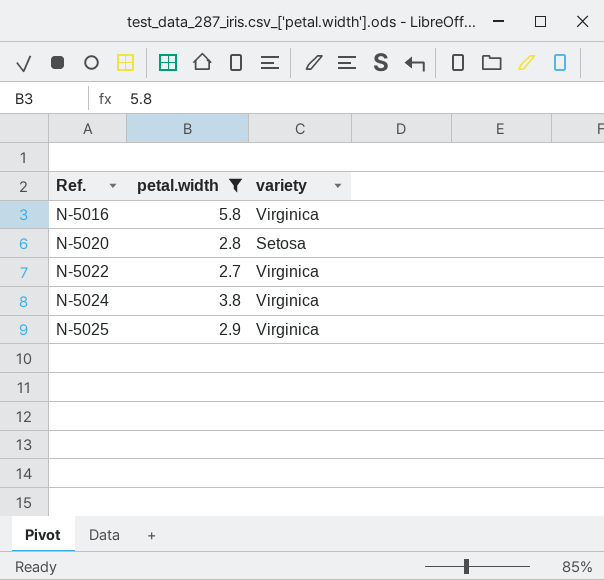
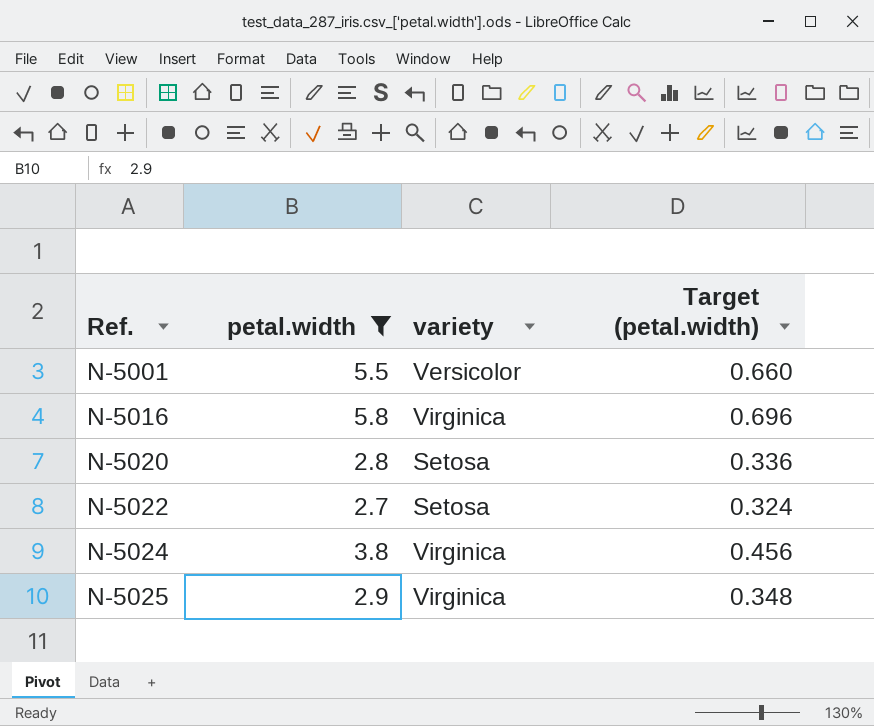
column Target (petal.width) | formula: none -> [petal.width] * 0.12
row N-5001: none -> 5.5 | Versicolor | 0.660
N-5022 | variety: Virginica -> Setosa

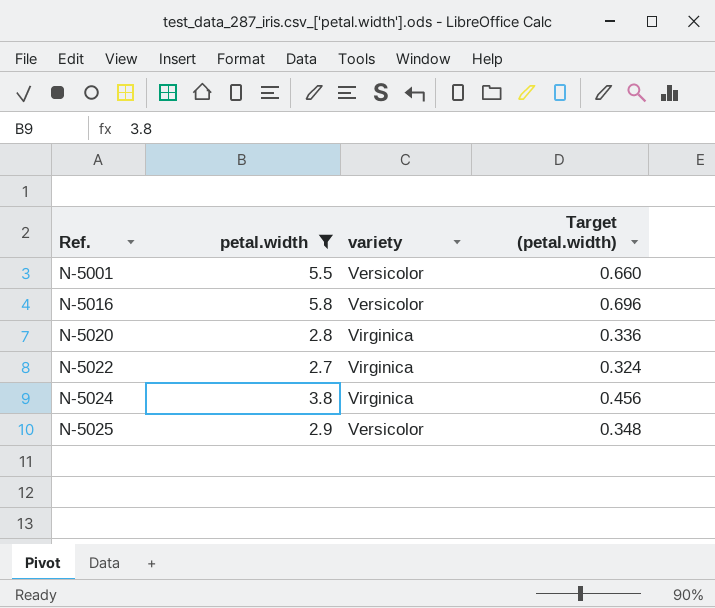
N-5016 | variety: Virginica -> Versicolor
N-5020 | variety: Setosa -> Virginica
N-5022 | variety: Setosa -> Virginica
N-5025 | variety: Virginica -> Versicolor

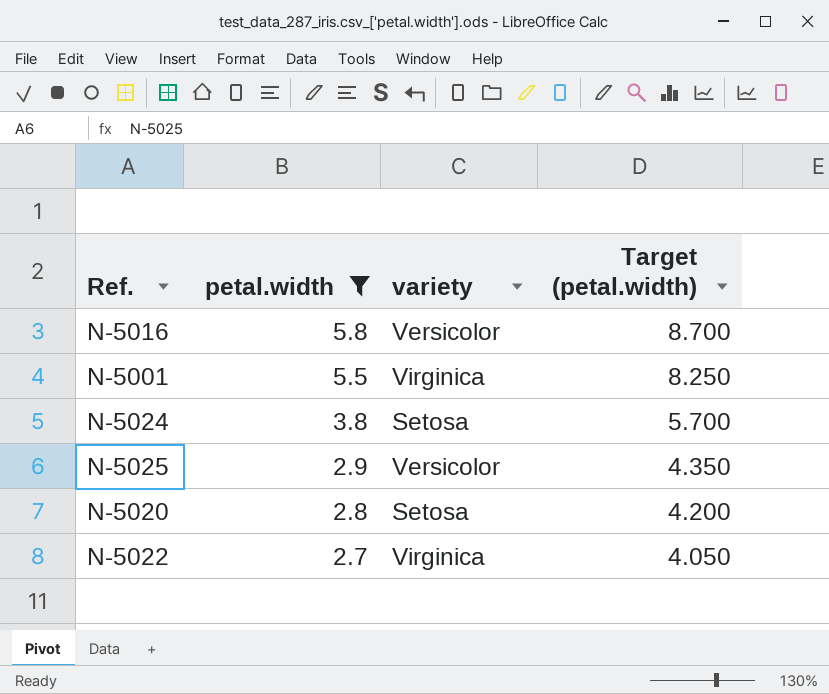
row order: Ref. ascending -> petal.width descending
column Target (petal.width) | formula: [petal.width] * 0.12 -> [petal.width] * 1.5
N-5001 | variety: Versicolor -> Virginica
N-5024 | variety: Virginica -> Setosa
N-5020 | variety: Virginica -> Setosa

